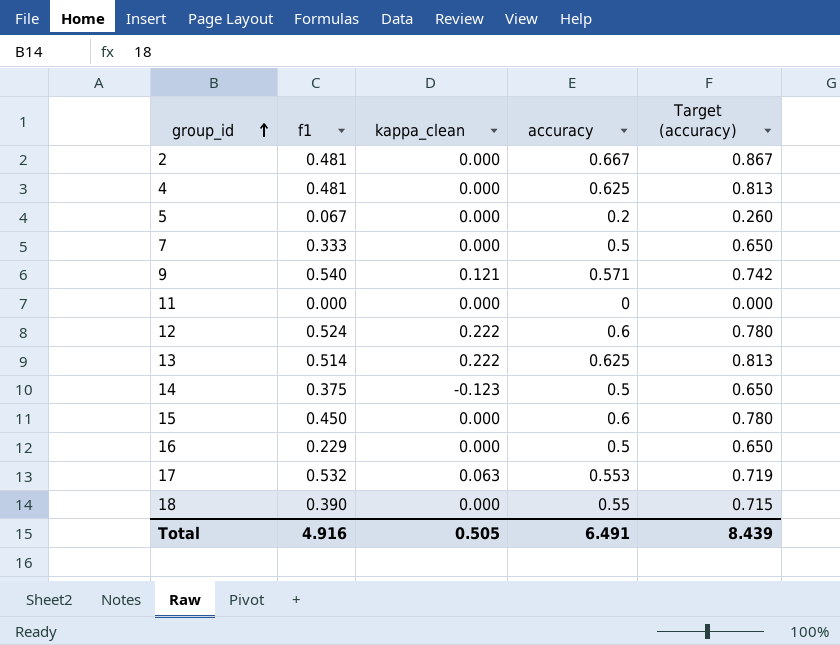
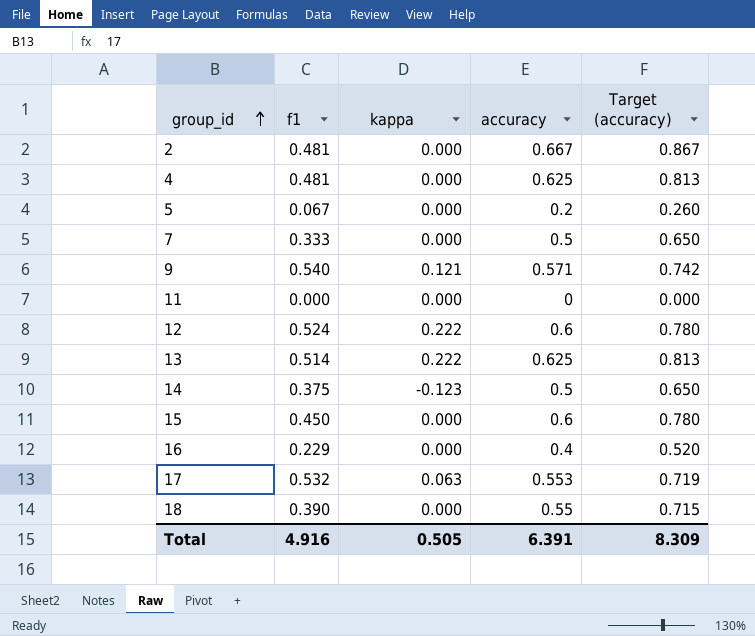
column name: kappa_clean -> kappa
16 | accuracy: 0.5 -> 0.4
16 | Target (accuracy): 0.650 -> 0.520
Total | accuracy: 6.491 -> 6.391
Total | Target (accuracy): 8.439 -> 8.309

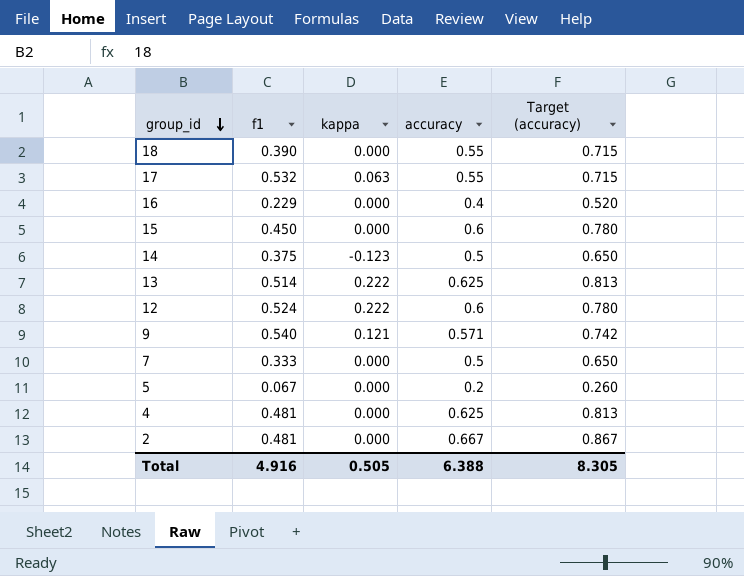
row order: group_id ascending -> group_id descending
row 11: 0.000 | 0.000 | 0 | 0.000 -> none
17 | accuracy: 0.553 -> 0.55
17 | Target (accuracy): 0.719 -> 0.715
Total | accuracy: 6.391 -> 6.388
Total | Target (accuracy): 8.309 -> 8.305

